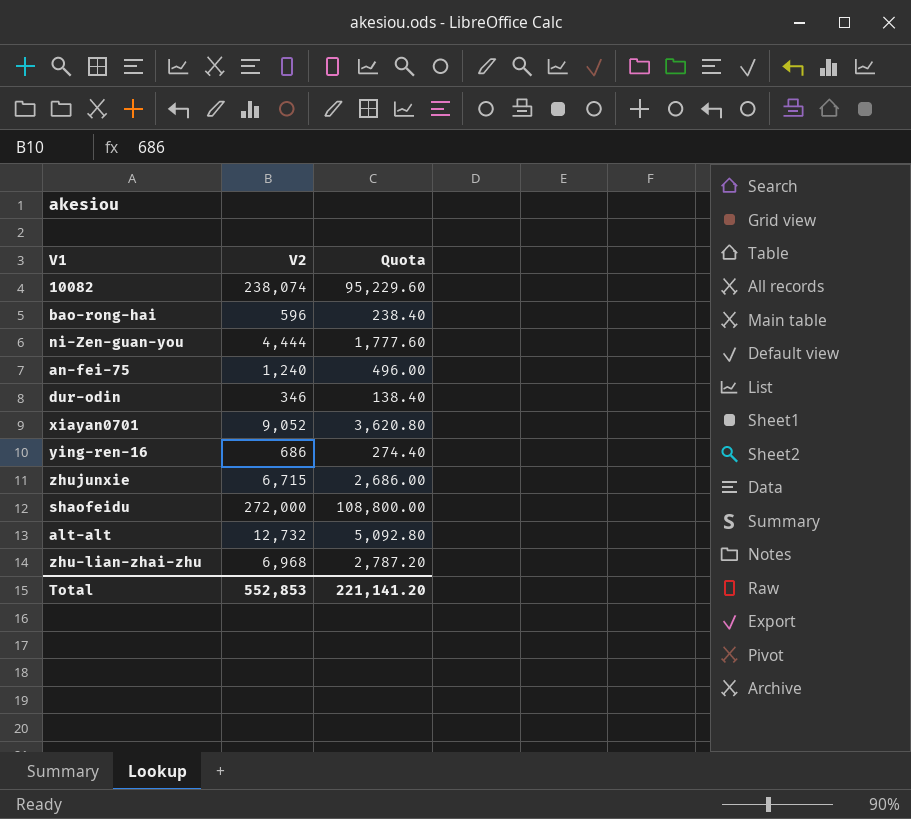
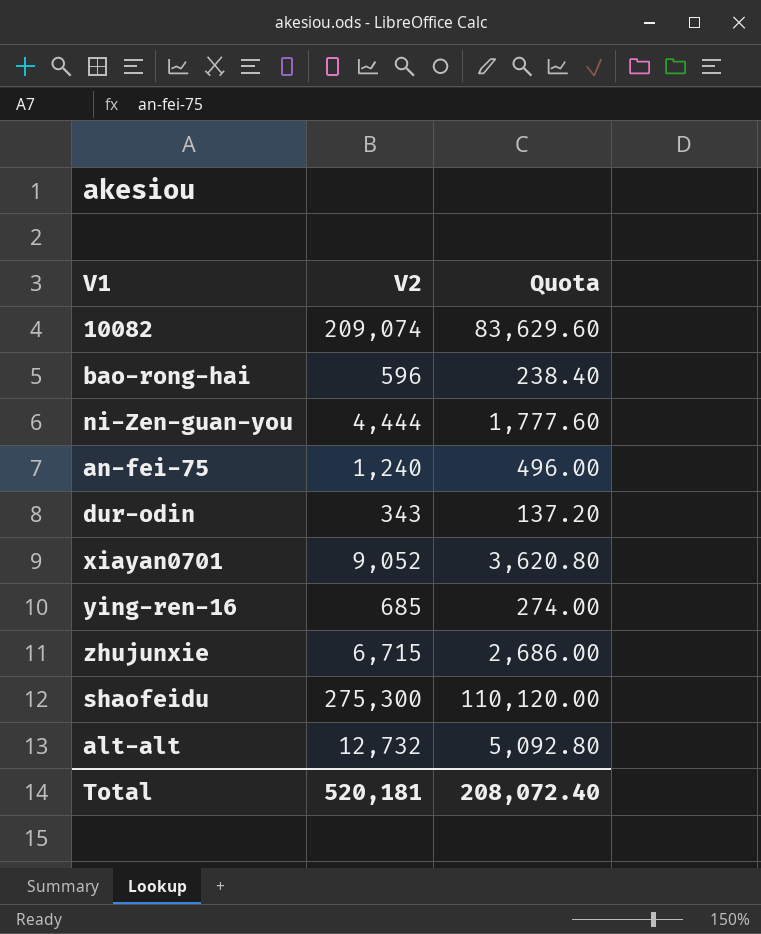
row zhu-lian-zhai-zhu: 6,968 | 2,787.20 -> none
10082 | V2: 238,074 -> 209,074
10082 | Quota: 95,229.60 -> 83,629.60
dur-odin | V2: 346 -> 343
dur-odin | Quota: 138.40 -> 137.20
ying-ren-16 | V2: 686 -> 685
ying-ren-16 | Quota: 274.40 -> 274.00
shaofeidu | V2: 272,000 -> 275,300
shaofeidu | Quota: 108,800.00 -> 110,120.00
Total | V2: 552,853 -> 520,181
Total | Quota: 221,141.20 -> 208,072.40

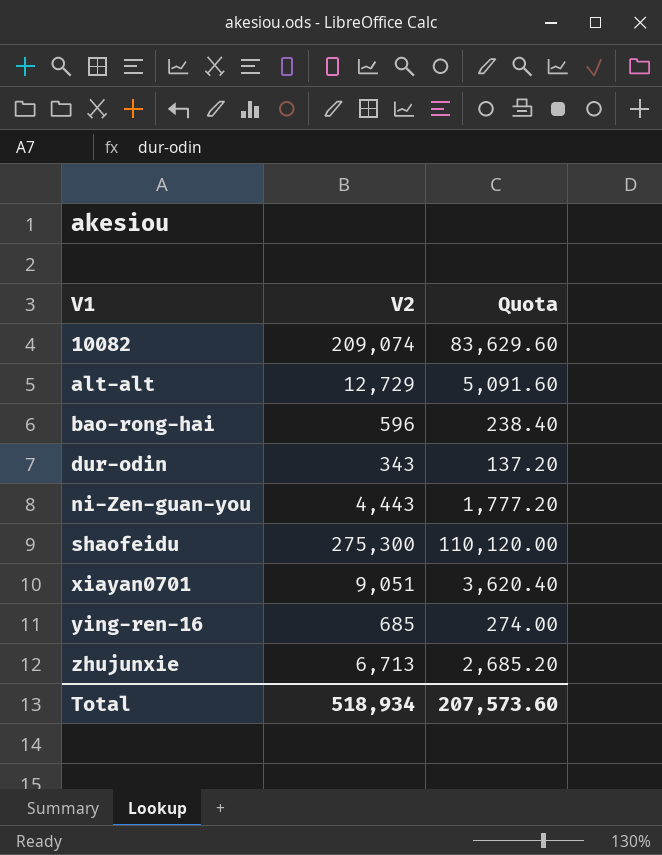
row order: none -> V1 ascending
row an-fei-75: 1,240 | 496.00 -> none
alt-alt | V2: 12,732 -> 12,729
alt-alt | Quota: 5,092.80 -> 5,091.60
ni-Zen-guan-you | V2: 4,444 -> 4,443
ni-Zen-guan-you | Quota: 1,777.60 -> 1,777.20
xiayan0701 | V2: 9,052 -> 9,051
xiayan0701 | Quota: 3,620.80 -> 3,620.40
zhujunxie | V2: 6,715 -> 6,713
zhujunxie | Quota: 2,686.00 -> 2,685.20
Total | V2: 520,181 -> 518,934
Total | Quota: 208,072.40 -> 207,573.60

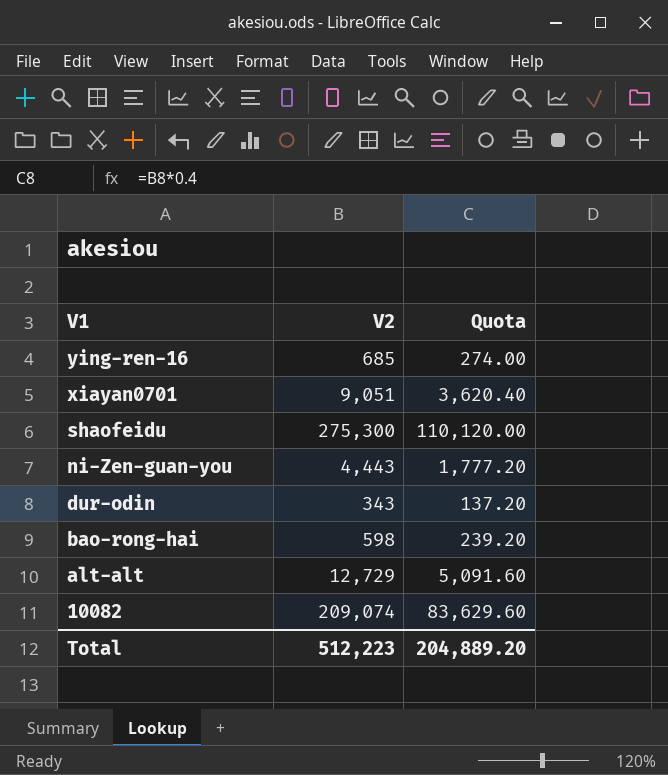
row order: V1 ascending -> V1 descending
row zhujunxie: 6,713 | 2,685.20 -> none
bao-rong-hai | V2: 596 -> 598
bao-rong-hai | Quota: 238.40 -> 239.20
Total | V2: 518,934 -> 512,223
Total | Quota: 207,573.60 -> 204,889.20

